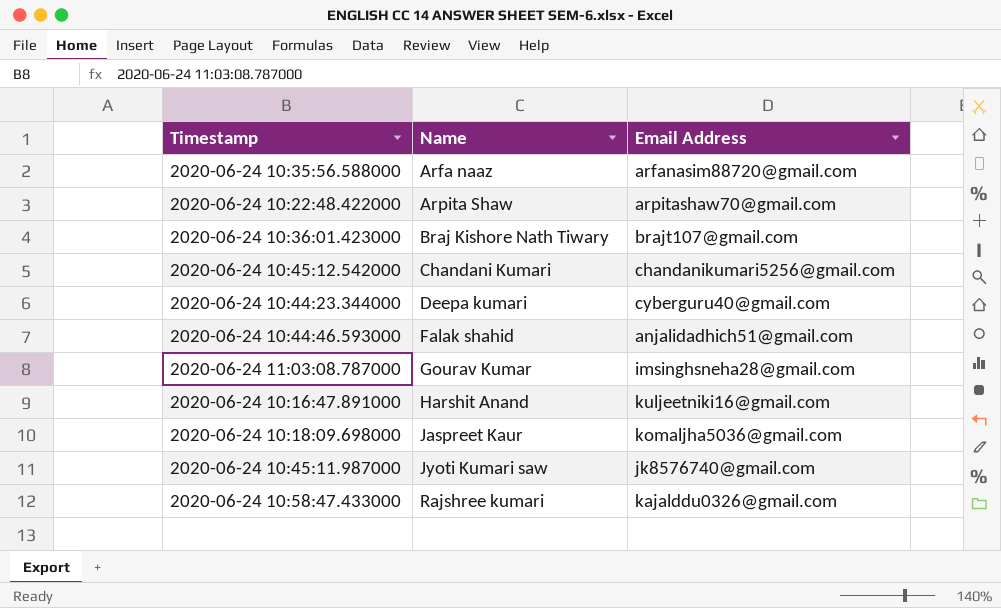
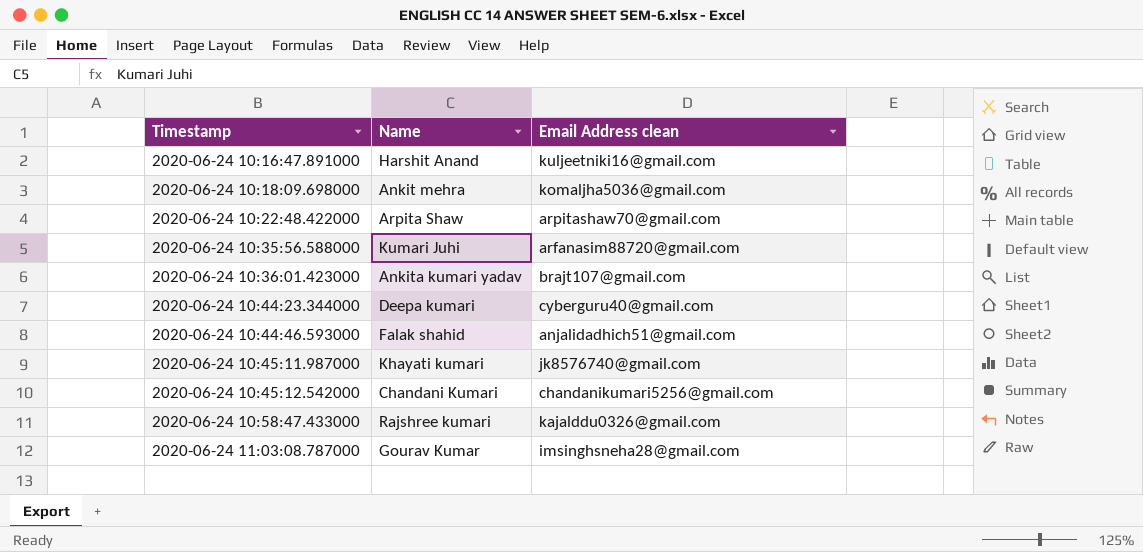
row order: Name ascending -> Timestamp ascending
column name: Email Address -> Email Address clean
2020-06-24 10:18:09.698000 | Name: Jaspreet Kaur -> Ankit mehra
2020-06-24 10:35:56.588000 | Name: Arfa naaz -> Kumari Juhi
2020-06-24 10:36:01.423000 | Name: Braj Kishore Nath Tiwary -> Ankita kumari yadav
2020-06-24 10:45:11.987000 | Name: Jyoti Kumari saw -> Khayati kumari

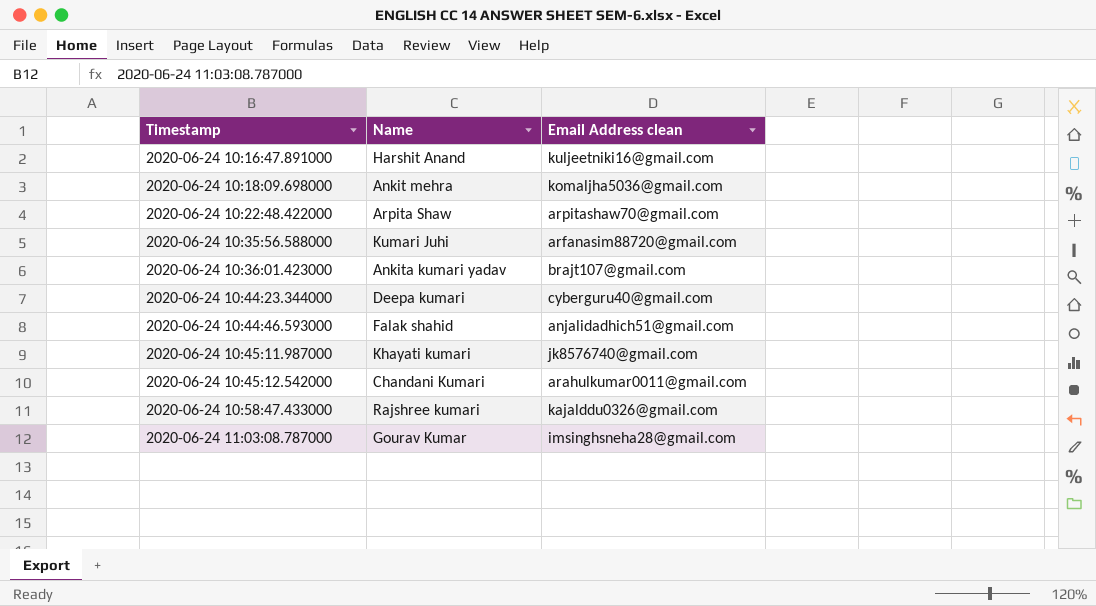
2020-06-24 10:45:12.542000 | Email Address clean: chandanikumari5256@gmail.com -> arahulkumar0011@gmail.com

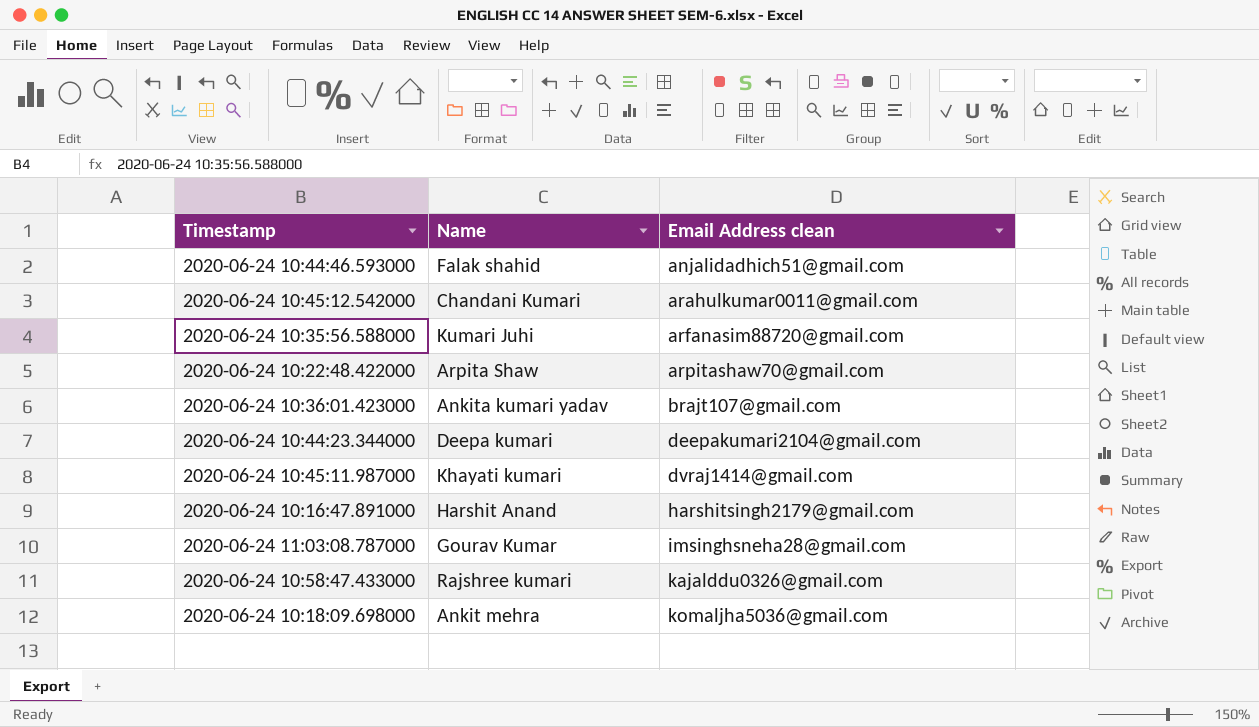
row order: Timestamp ascending -> Email Address clean ascending
2020-06-24 10:44:23.344000 | Email Address clean: cyberguru40@gmail.com -> deepakumari2104@gmail.com
2020-06-24 10:45:11.987000 | Email Address clean: jk8576740@gmail.com -> dvraj1414@gmail.com
2020-06-24 10:16:47.891000 | Email Address clean: kuljeetniki16@gmail.com -> harshitsingh2179@gmail.com

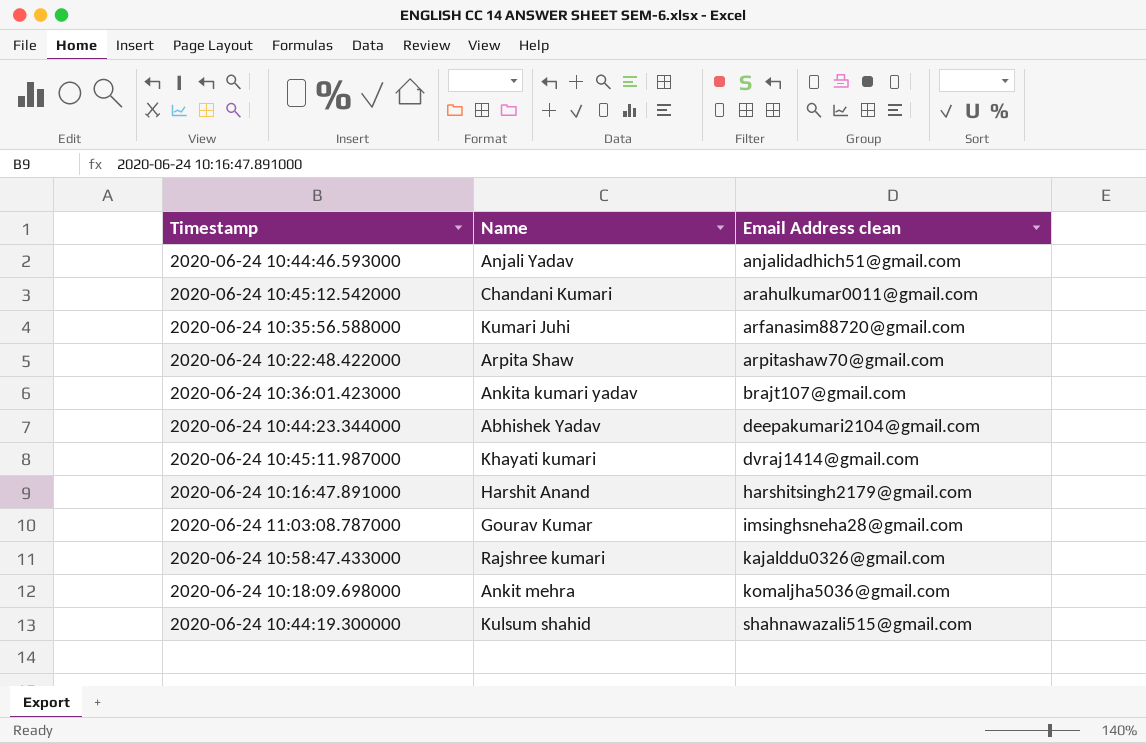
2020-06-24 10:44:46.593000 | Name: Falak shahid -> Anjali Yadav
2020-06-24 10:44:23.344000 | Name: Deepa kumari -> Abhishek Yadav
row 2020-06-24 10:44:19.300000: none -> Kulsum shahid | shahnawazali515@gmail.com

